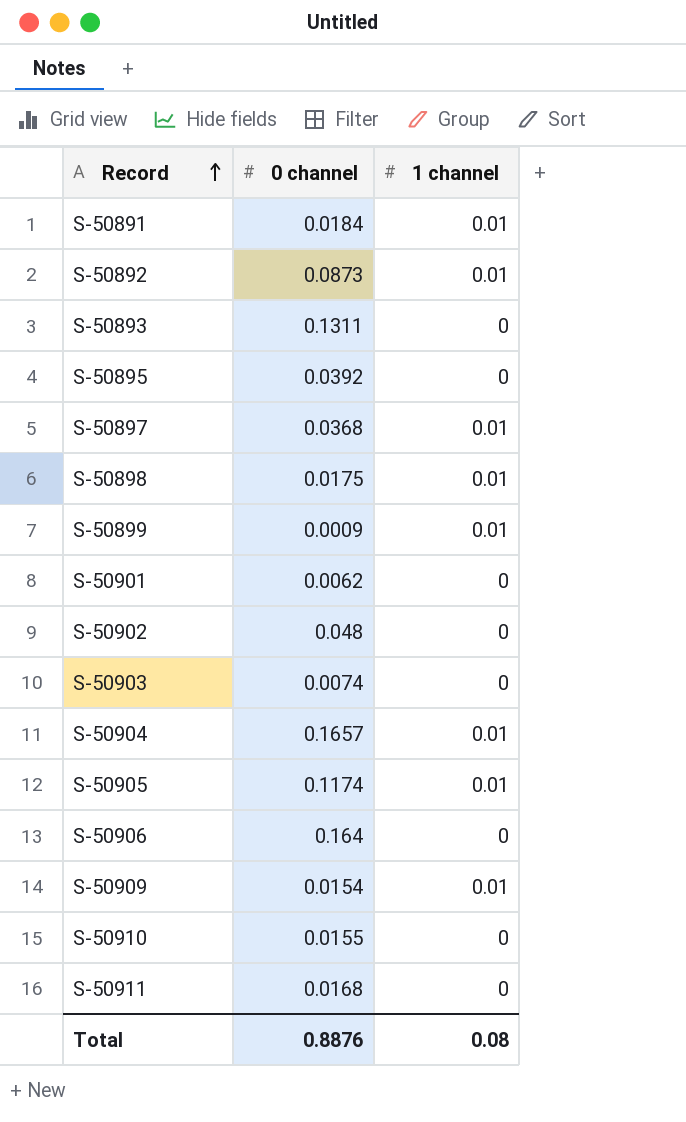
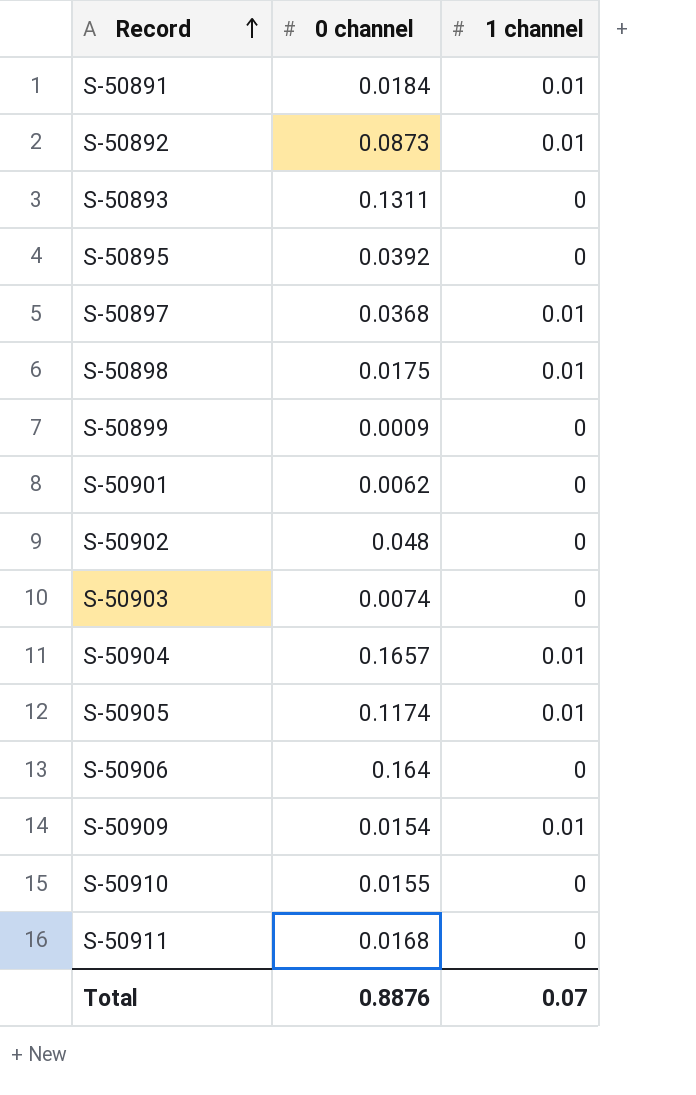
S-50899 | 1 channel: 0.01 -> 0
Total | 1 channel: 0.08 -> 0.07

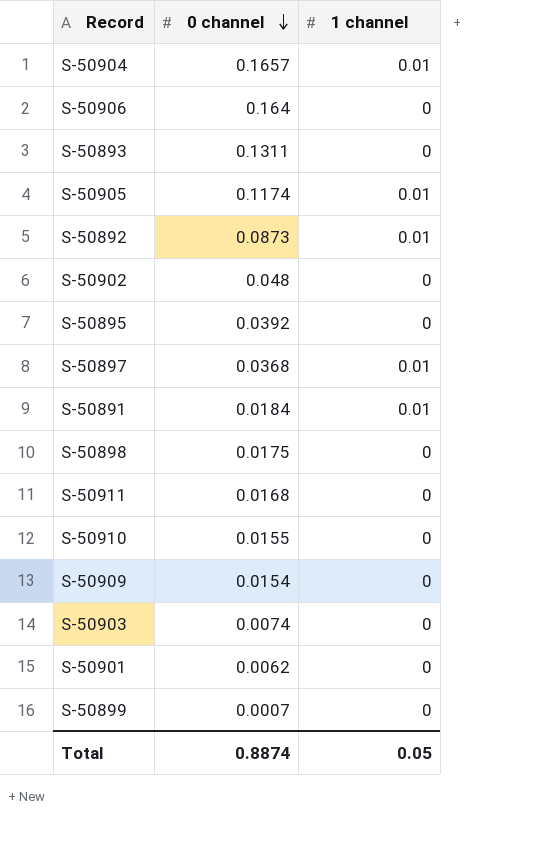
row order: Record ascending -> 0 channel descending
S-50898 | 1 channel: 0.01 -> 0
S-50909 | 1 channel: 0.01 -> 0
S-50899 | 0 channel: 0.0009 -> 0.0007
Total | 0 channel: 0.8876 -> 0.8874
Total | 1 channel: 0.07 -> 0.05

